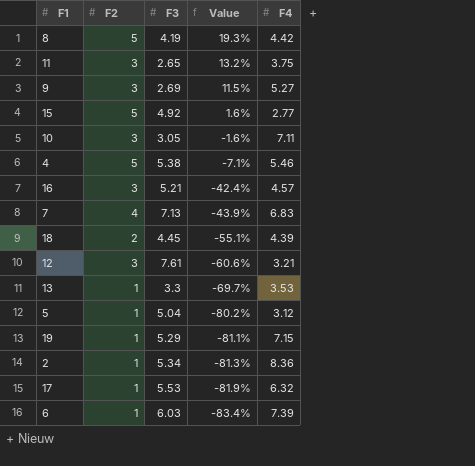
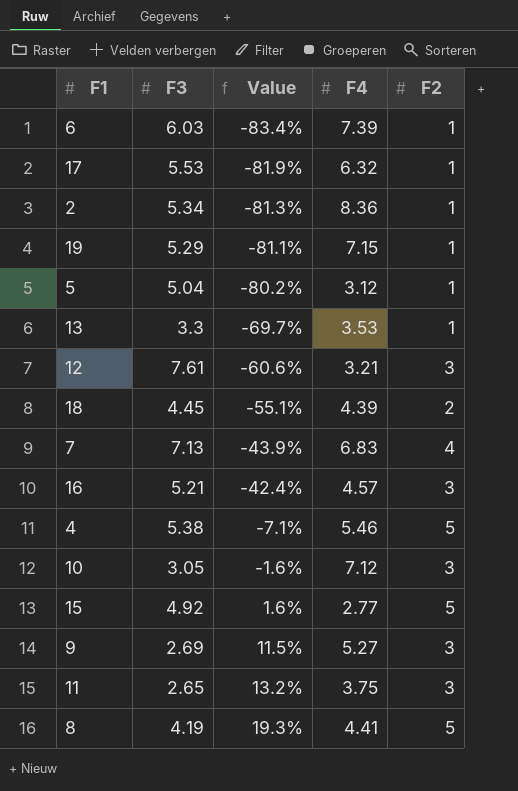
row order: Value descending -> Value ascending
column F2 | position: 2 -> 5
10 | F4: 7.11 -> 7.12
8 | F4: 4.42 -> 4.41

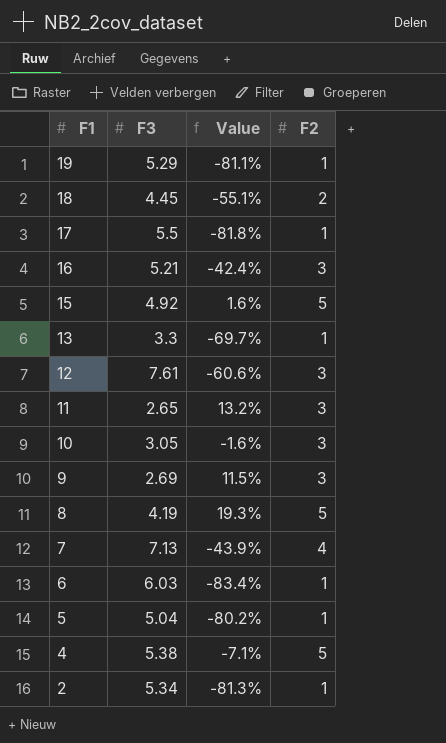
row order: Value ascending -> F1 descending
column F4 | position: 4 -> none
17 | F3: 5.53 -> 5.5
17 | Value: -81.9% -> -81.8%

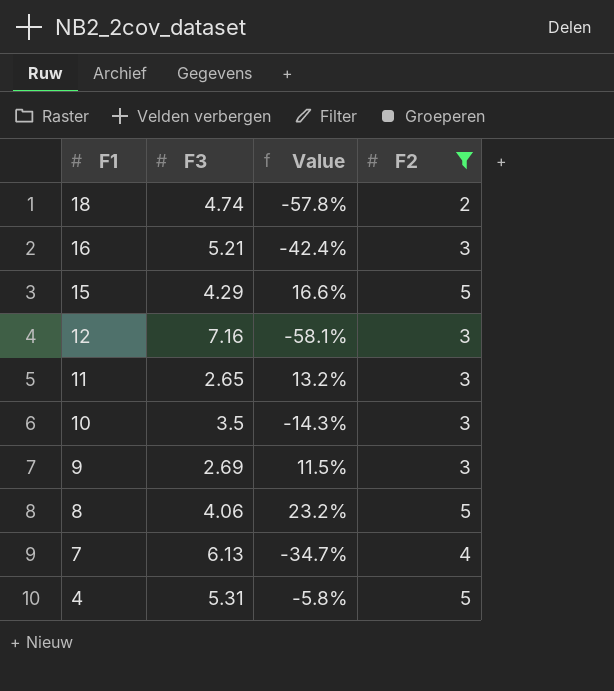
filter: none -> F2 != 1
18 | F3: 4.45 -> 4.74
18 | Value: -55.1% -> -57.8%
15 | F3: 4.92 -> 4.29
15 | Value: 1.6% -> 16.6%
12 | F3: 7.61 -> 7.16
12 | Value: -60.6% -> -58.1%
10 | F3: 3.05 -> 3.5
10 | Value: -1.6% -> -14.3%
8 | F3: 4.19 -> 4.06
8 | Value: 19.3% -> 23.2%
7 | F3: 7.13 -> 6.13
7 | Value: -43.9% -> -34.7%
4 | F3: 5.38 -> 5.31
4 | Value: -7.1% -> -5.8%

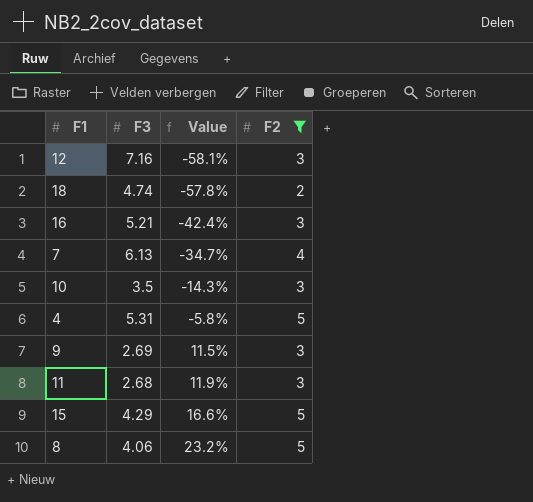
row order: F1 descending -> Value ascending
11 | F3: 2.65 -> 2.68
11 | Value: 13.2% -> 11.9%

